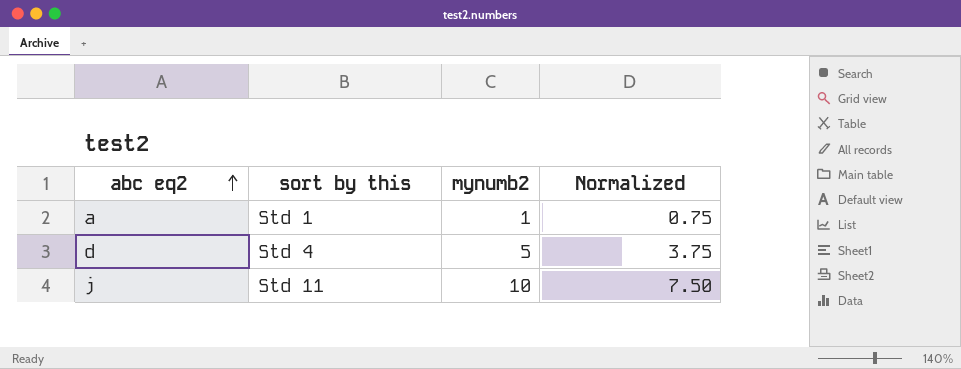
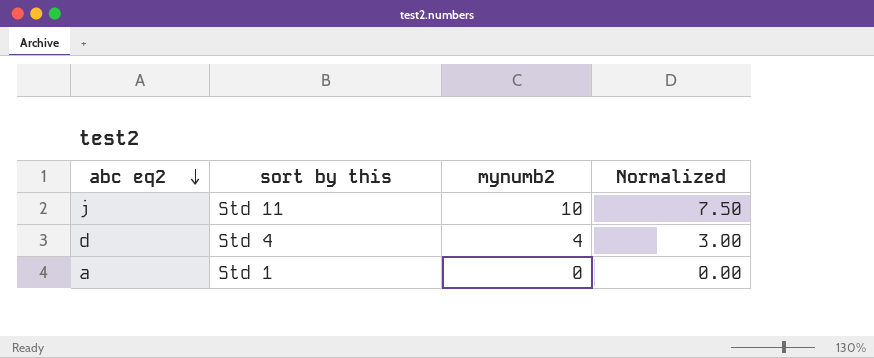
row order: abc eq2 ascending -> abc eq2 descending
d | mynumb2: 5 -> 4
d | Normalized: 3.75 -> 3.00
a | mynumb2: 1 -> 0
a | Normalized: 0.75 -> 0.00

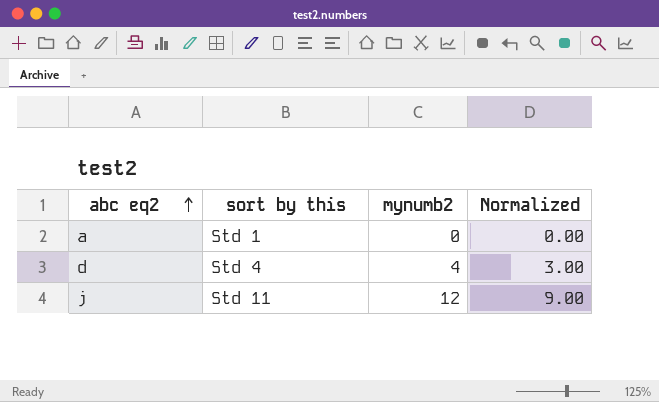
row order: abc eq2 descending -> abc eq2 ascending
j | mynumb2: 10 -> 12
j | Normalized: 7.50 -> 9.00

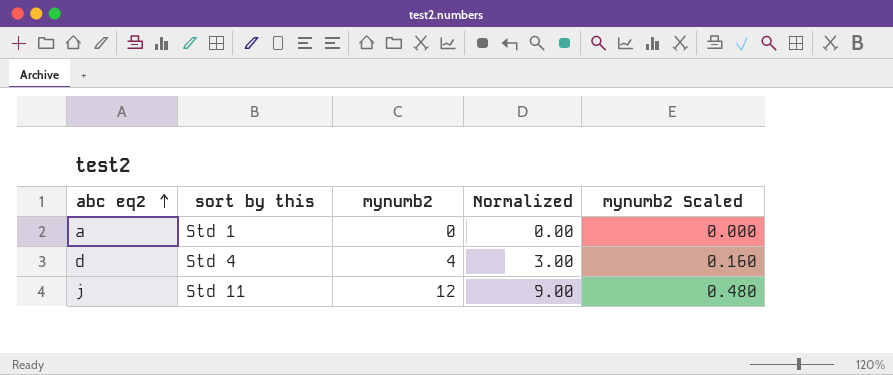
column mynumb2 Scaled | formula: none -> [mynumb2] * 0.04

